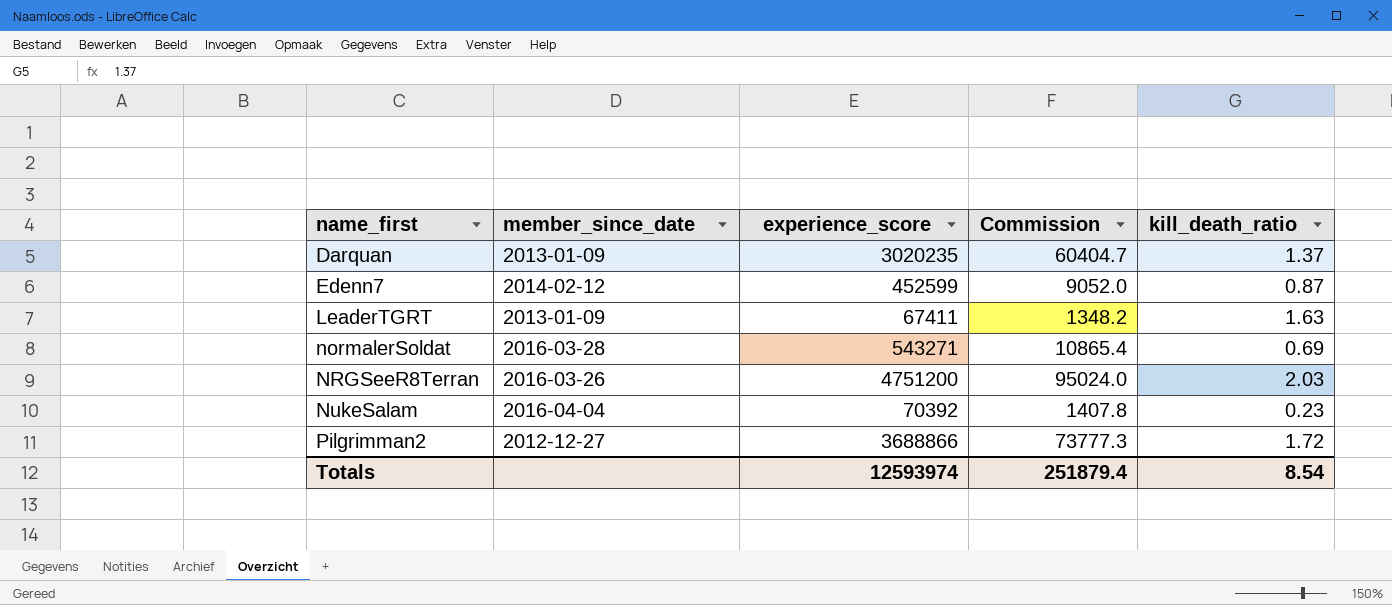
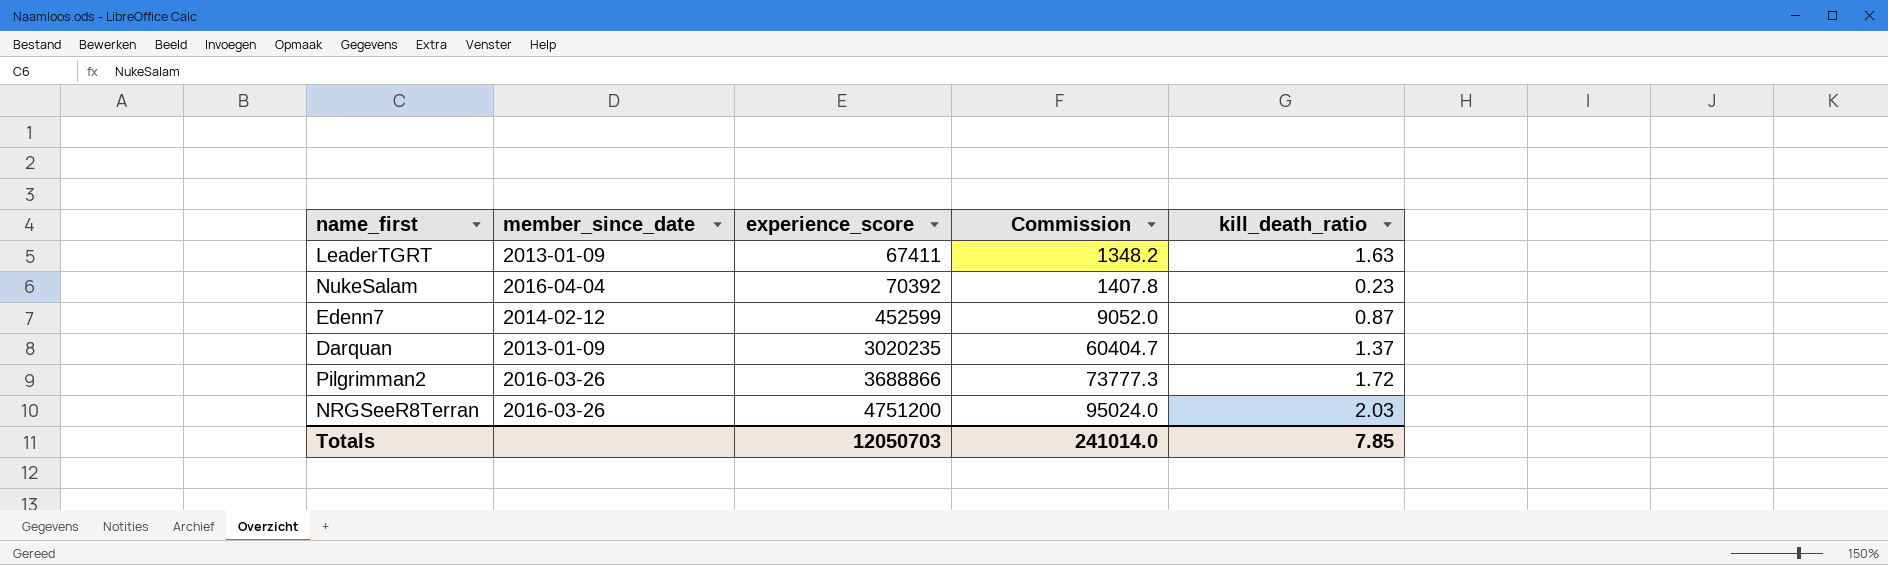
row order: name_first ascending -> experience_score ascending
row normalerSoldat: 2016-03-28 | 543271 | 10865.4 | 0.69 -> none
Pilgrimman2 | member_since_date: 2012-12-27 -> 2016-03-26
Totals | experience_score: 12593974 -> 12050703
Totals | Commission: 251879.4 -> 241014.0
Totals | kill_death_ratio: 8.54 -> 7.85

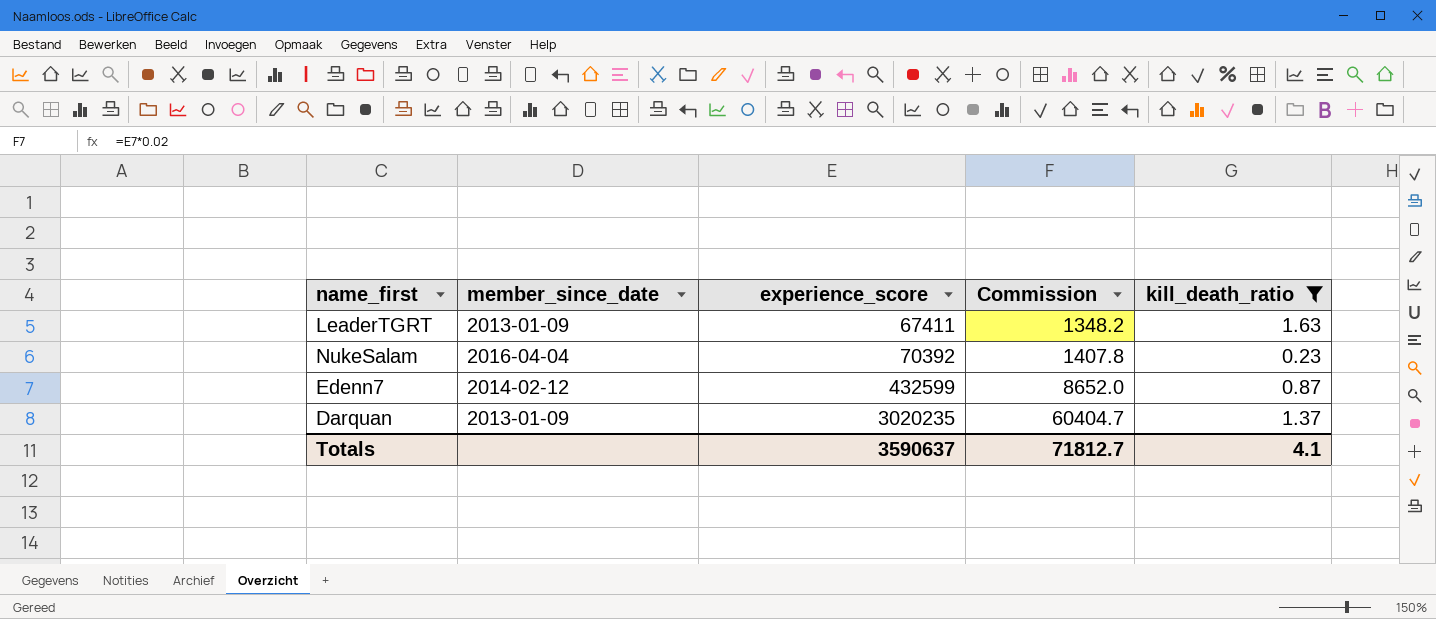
filter: none -> kill_death_ratio <= 1.63
Edenn7 | experience_score: 452599 -> 432599
Edenn7 | Commission: 9052.0 -> 8652.0
Totals | experience_score: 12050703 -> 3590637
Totals | Commission: 241014.0 -> 71812.7
Totals | kill_death_ratio: 7.85 -> 4.1

